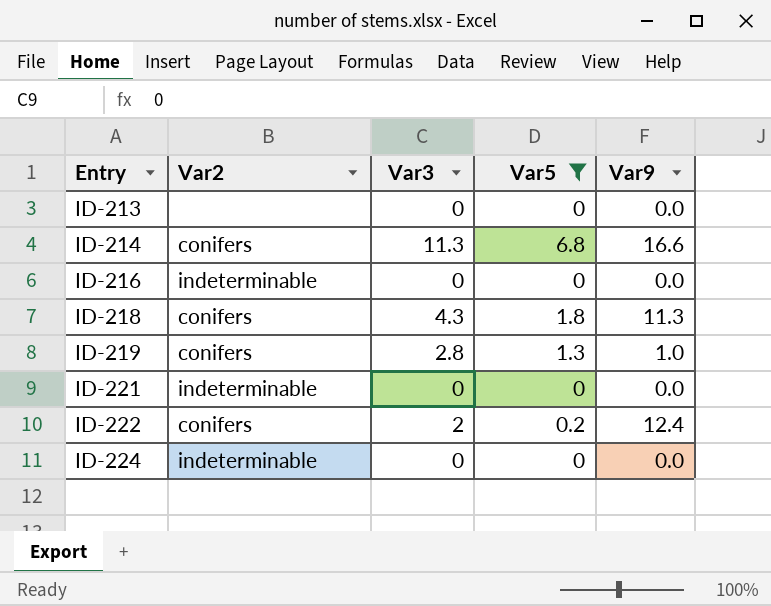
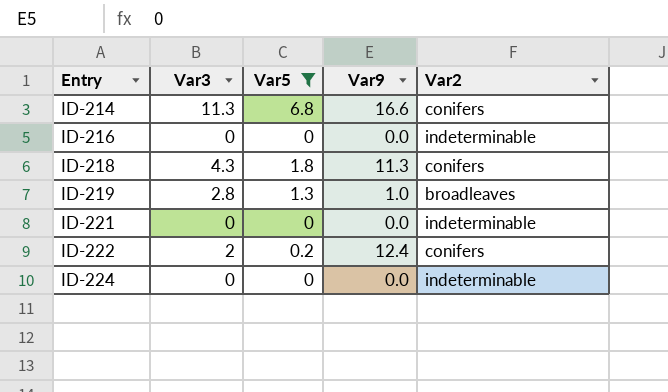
column Var2 | position: 2 -> 5
row ID-213: none | 0 | 0 | 0.0 -> none
ID-219 | Var2: conifers -> broadleaves

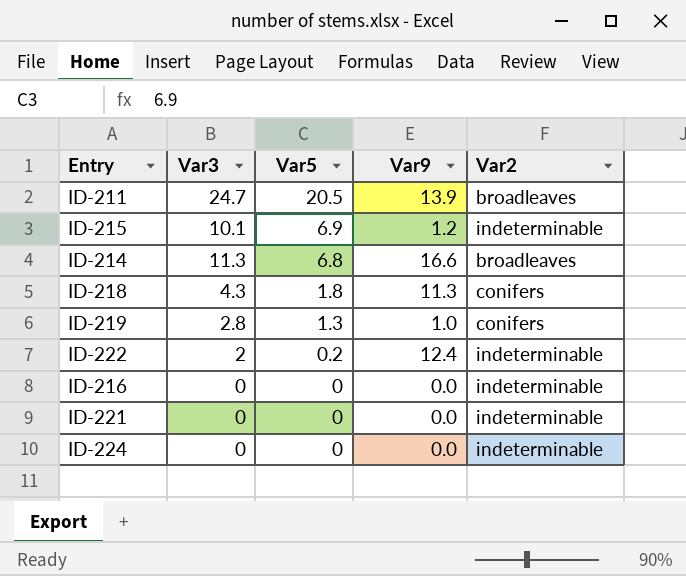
filter: Var5 <= 6.8 -> none
row order: Entry ascending -> Var5 descending
ID-214 | Var2: conifers -> broadleaves
ID-219 | Var2: broadleaves -> conifers
ID-222 | Var2: conifers -> indeterminable

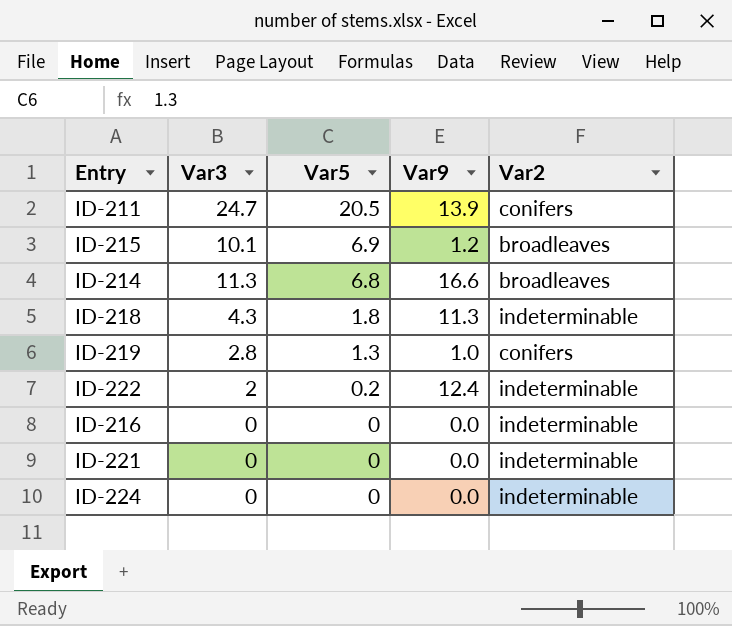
ID-211 | Var2: broadleaves -> conifers
ID-215 | Var2: indeterminable -> broadleaves
ID-218 | Var2: conifers -> indeterminable

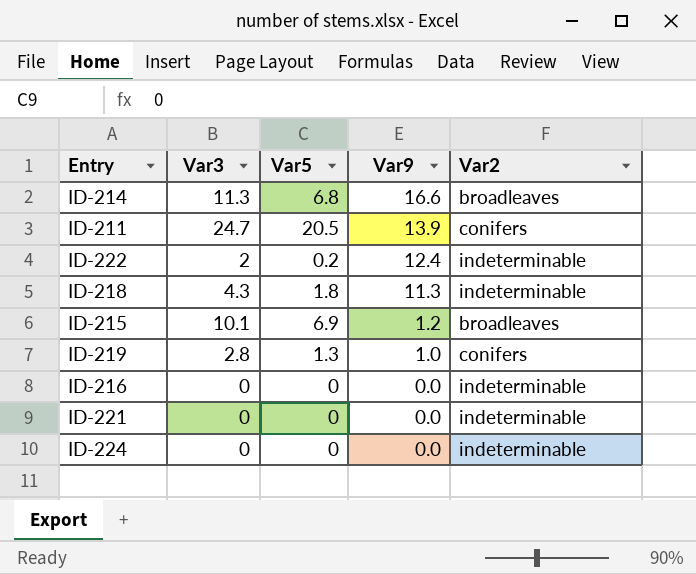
row order: Var5 descending -> Var9 descending

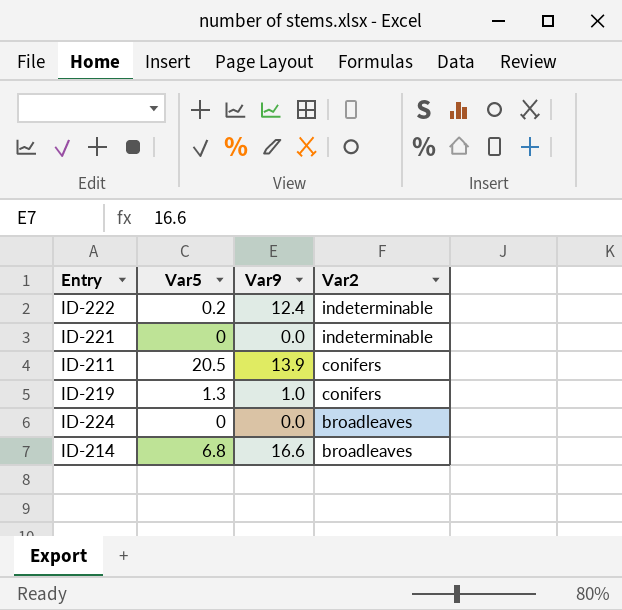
row order: Var9 descending -> Var2 descending
column Var3 | position: 2 -> none
row ID-218: 4.3 | 1.8 | 11.3 | indeterminable -> none
row ID-215: 10.1 | 6.9 | 1.2 | broadleaves -> none
row ID-216: 0 | 0 | 0.0 | indeterminable -> none
ID-224 | Var2: indeterminable -> broadleaves

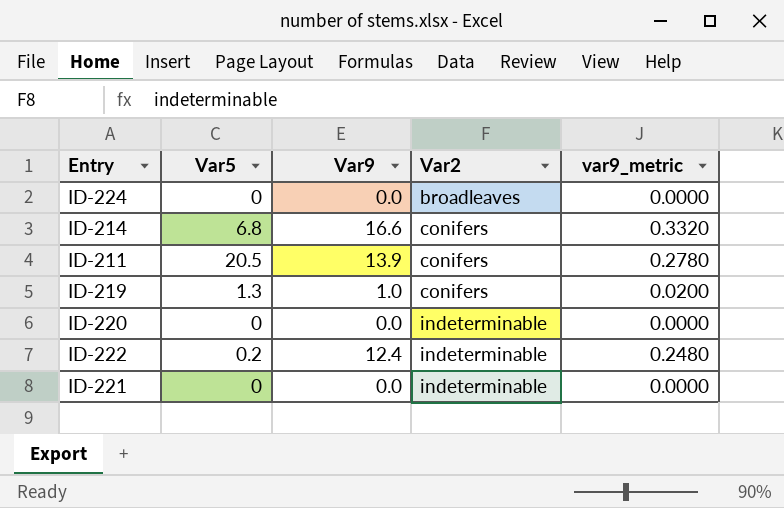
row order: Var2 descending -> Var2 ascending
column var9_metric | formula: none -> [Var9] * 0.02
ID-214 | Var2: broadleaves -> conifers
row ID-220: none -> 0 | 0.0 | indeterminable | 0.0000

